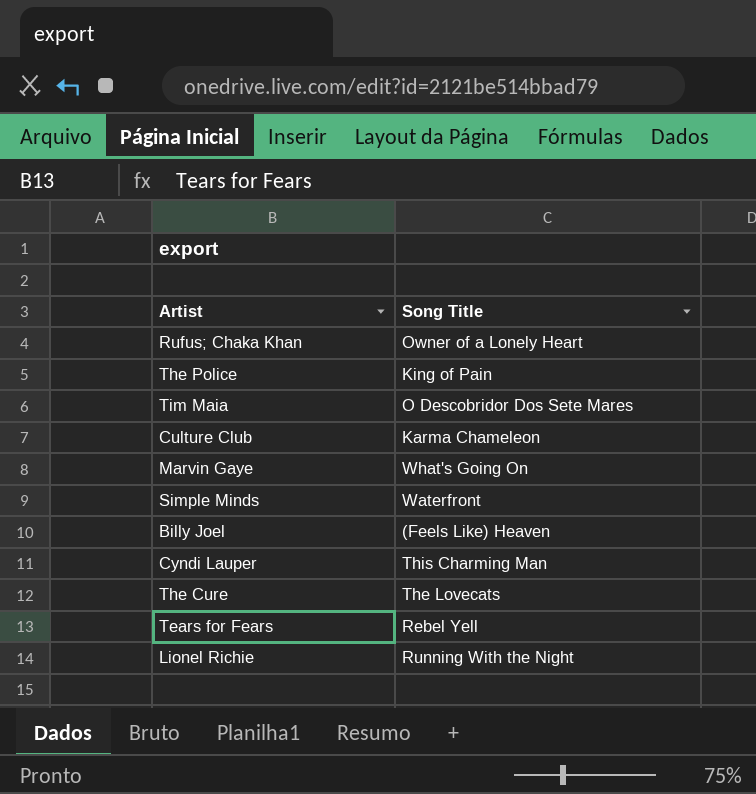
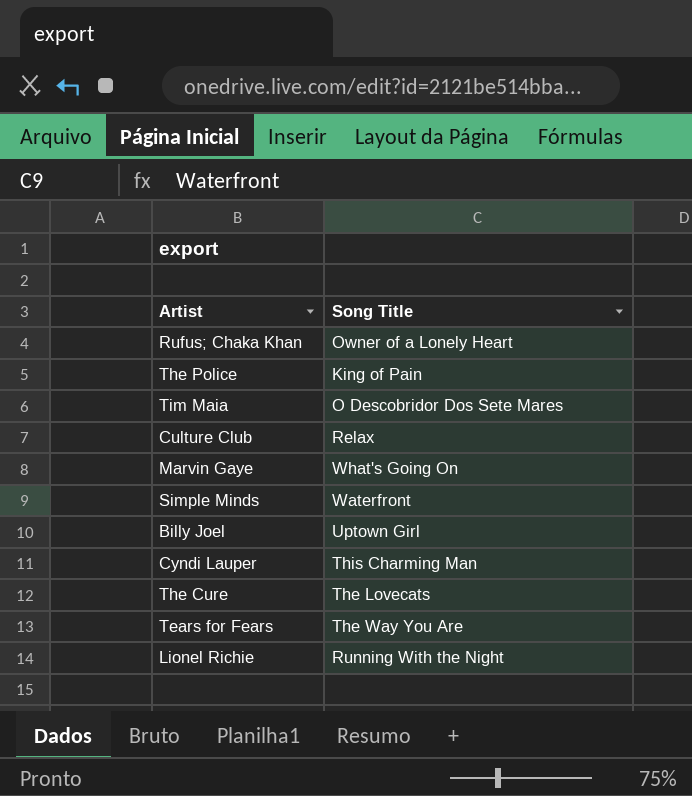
Culture Club | Song Title: Karma Chameleon -> Relax
Billy Joel | Song Title: (Feels Like) Heaven -> Uptown Girl
Tears for Fears | Song Title: Rebel Yell -> The Way You Are

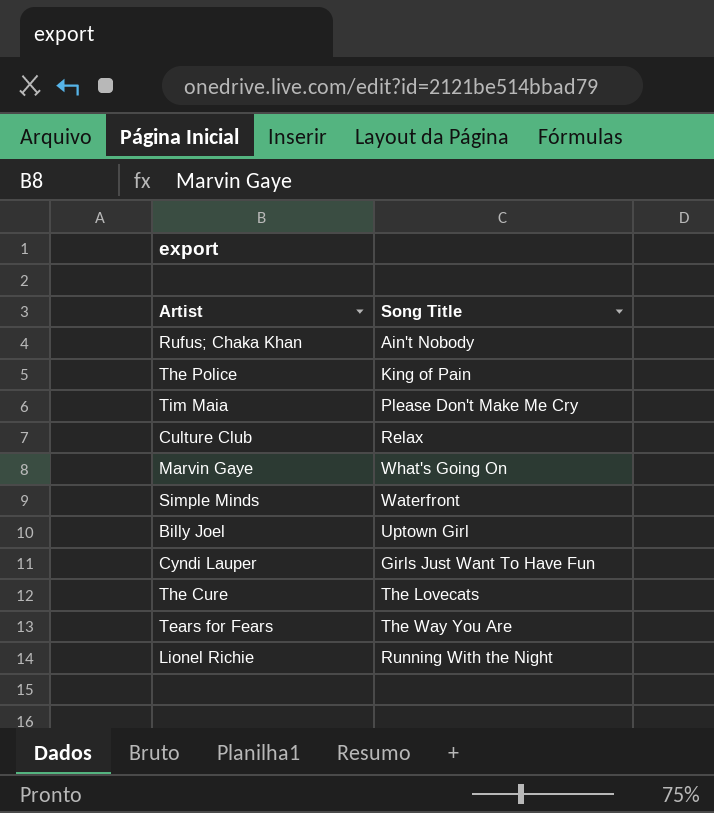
Rufus; Chaka Khan | Song Title: Owner of a Lonely Heart -> Ain't Nobody
Tim Maia | Song Title: O Descobridor Dos Sete Mares -> Please Don't Make Me Cry
Cyndi Lauper | Song Title: This Charming Man -> Girls Just Want To Have Fun

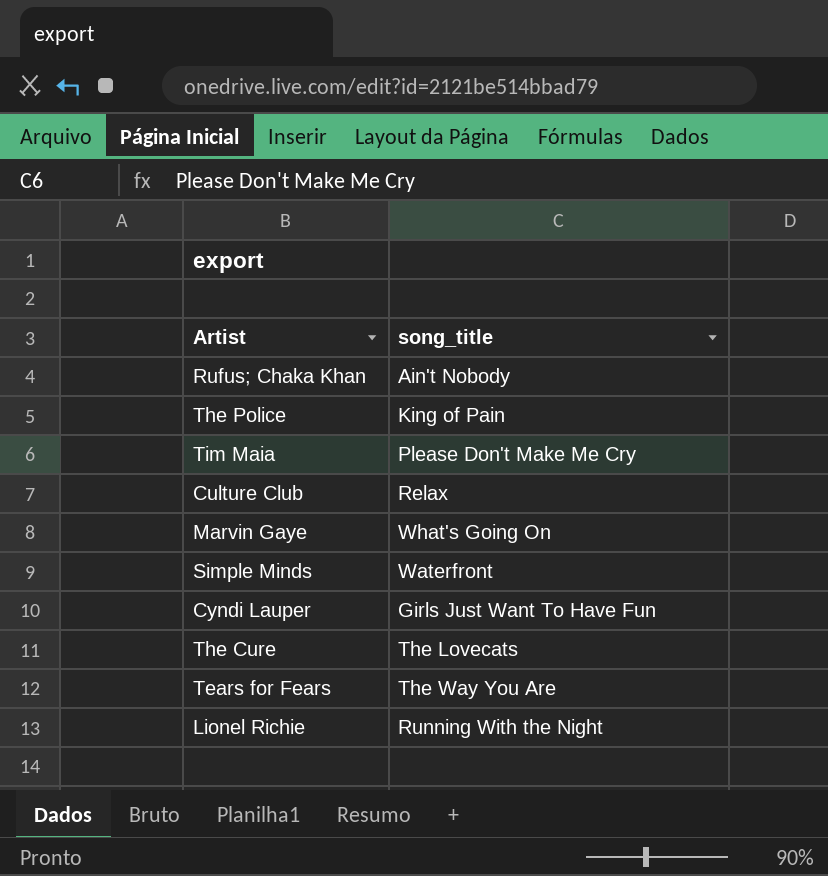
column name: Song Title -> song_title
row Billy Joel: Uptown Girl -> none

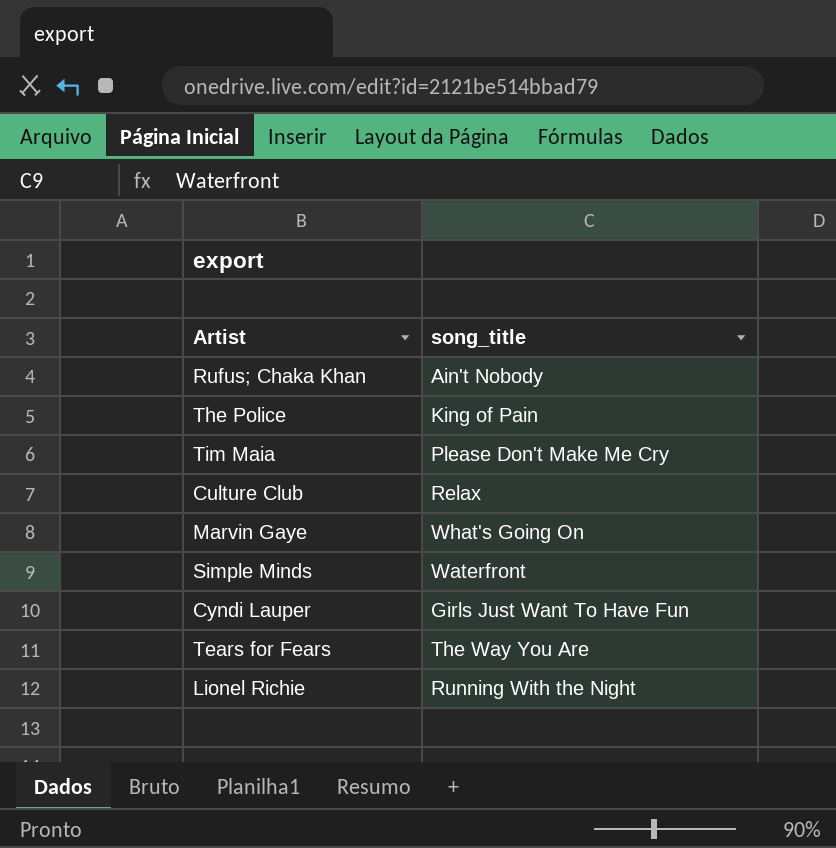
row The Cure: The Lovecats -> none

